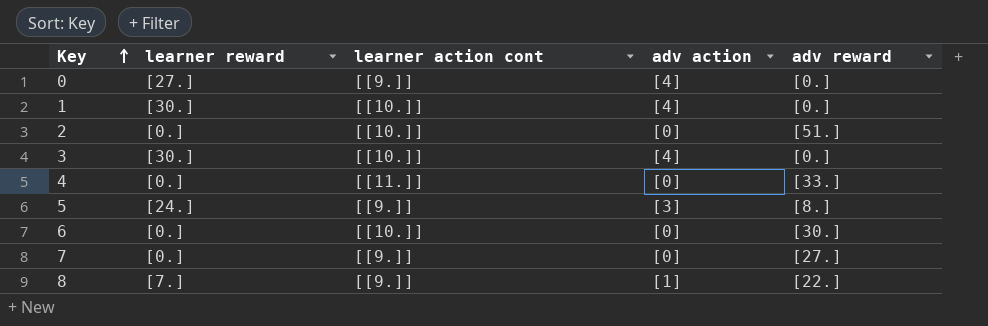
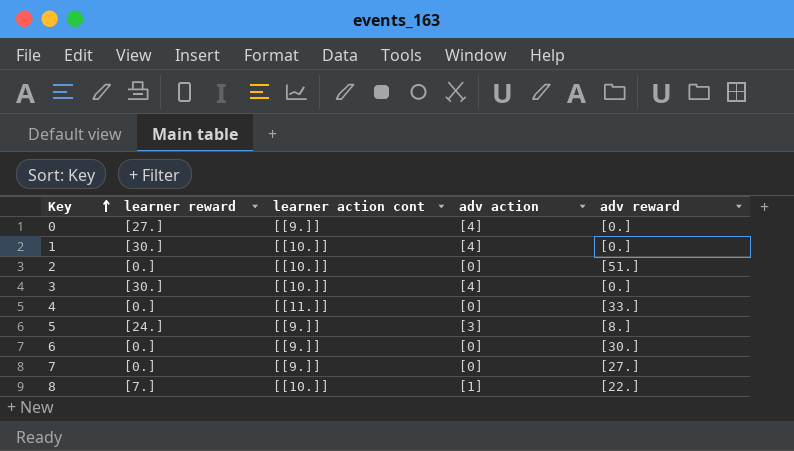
6 | learner action cont: [[10.]] -> [[9.]]
8 | learner action cont: [[9.]] -> [[10.]]

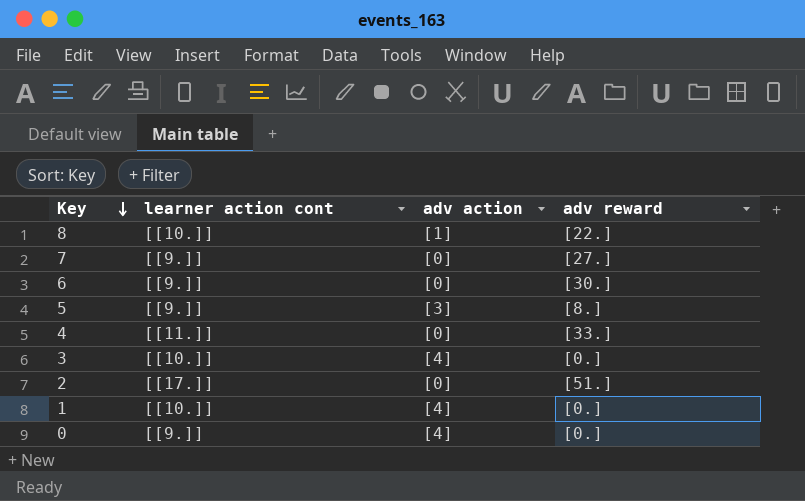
row order: Key ascending -> Key descending
column learner reward | position: 2 -> none
2 | learner action cont: [[10.]] -> [[17.]]

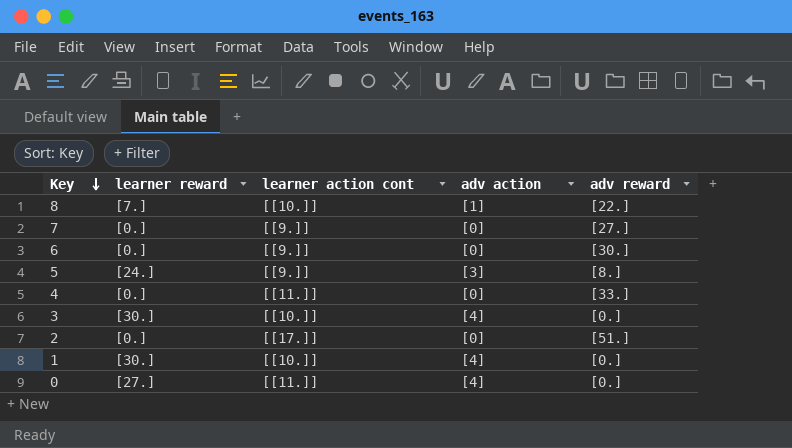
column learner reward | position: none -> 2
0 | learner action cont: [[9.]] -> [[11.]]

